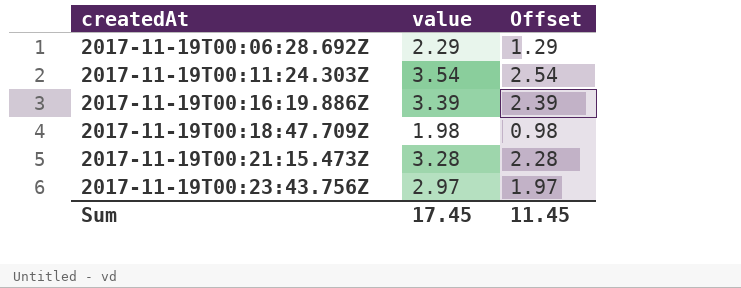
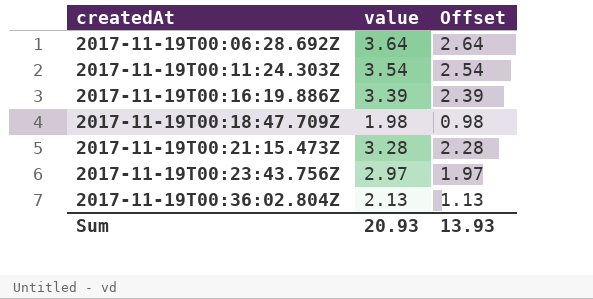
2017-11-19T00:06:28.692Z | value: 2.29 -> 3.64
2017-11-19T00:06:28.692Z | Offset: 1.29 -> 2.64
row 2017-11-19T00:36:02.804Z: none -> 2.13 | 1.13
Sum | value: 17.45 -> 20.93
Sum | Offset: 11.45 -> 13.93

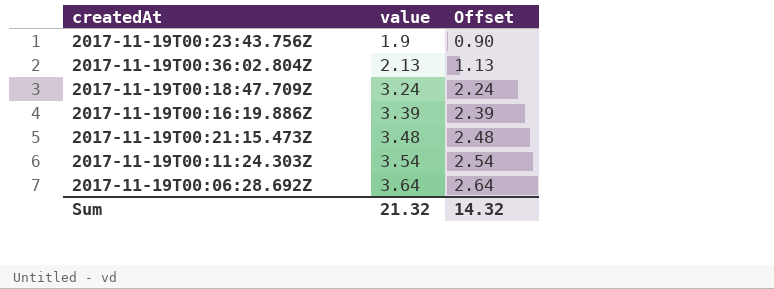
row order: createdAt ascending -> value ascending
2017-11-19T00:23:43.756Z | value: 2.97 -> 1.9
2017-11-19T00:23:43.756Z | Offset: 1.97 -> 0.90
2017-11-19T00:18:47.709Z | value: 1.98 -> 3.24
2017-11-19T00:18:47.709Z | Offset: 0.98 -> 2.24
2017-11-19T00:21:15.473Z | value: 3.28 -> 3.48
2017-11-19T00:21:15.473Z | Offset: 2.28 -> 2.48
Sum | value: 20.93 -> 21.32
Sum | Offset: 13.93 -> 14.32

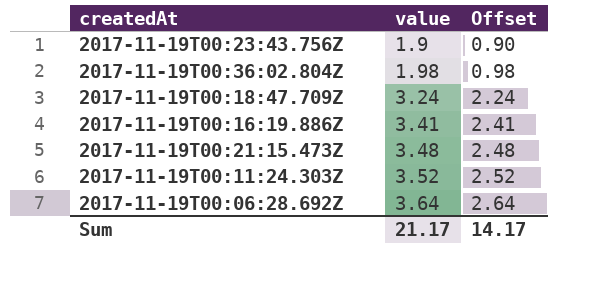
2017-11-19T00:36:02.804Z | value: 2.13 -> 1.98
2017-11-19T00:36:02.804Z | Offset: 1.13 -> 0.98
2017-11-19T00:16:19.886Z | value: 3.39 -> 3.41
2017-11-19T00:16:19.886Z | Offset: 2.39 -> 2.41
2017-11-19T00:11:24.303Z | value: 3.54 -> 3.52
2017-11-19T00:11:24.303Z | Offset: 2.54 -> 2.52
Sum | value: 21.32 -> 21.17
Sum | Offset: 14.32 -> 14.17

